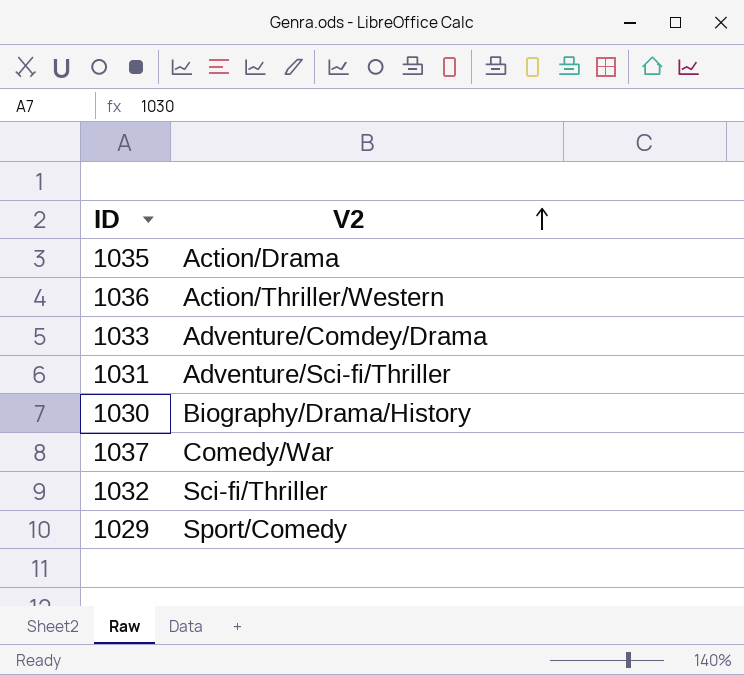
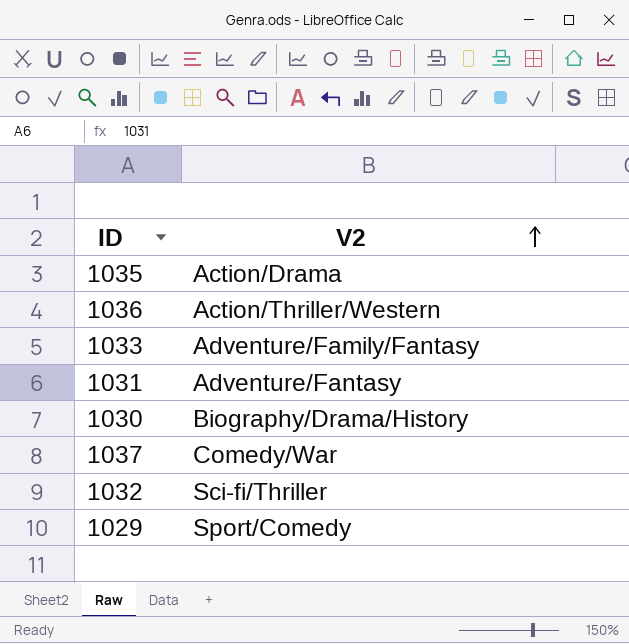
1033 | V2: Adventure/Comdey/Drama -> Adventure/Family/Fantasy
1031 | V2: Adventure/Sci-fi/Thriller -> Adventure/Fantasy

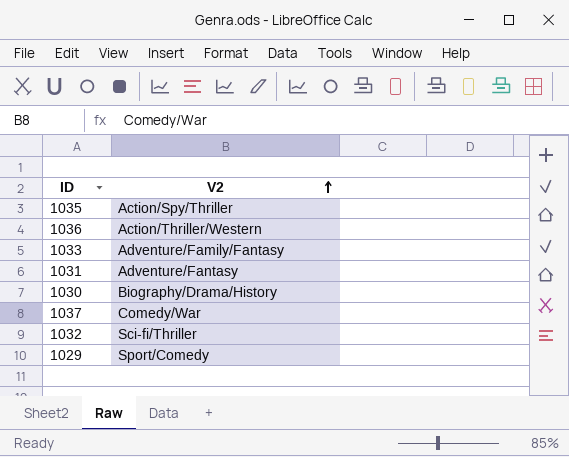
1035 | V2: Action/Drama -> Action/Spy/Thriller

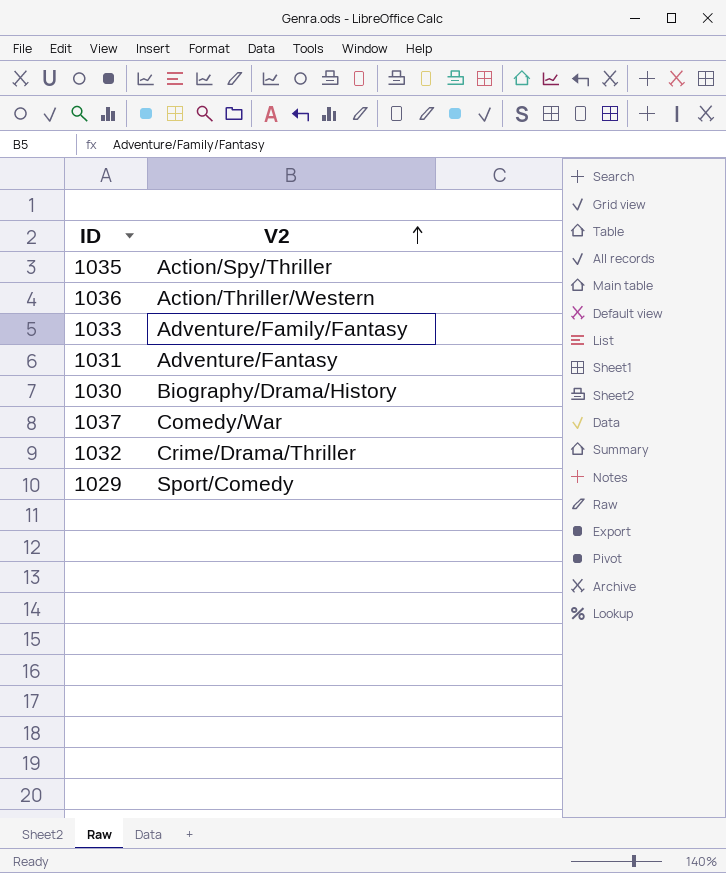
1032 | V2: Sci-fi/Thriller -> Crime/Drama/Thriller

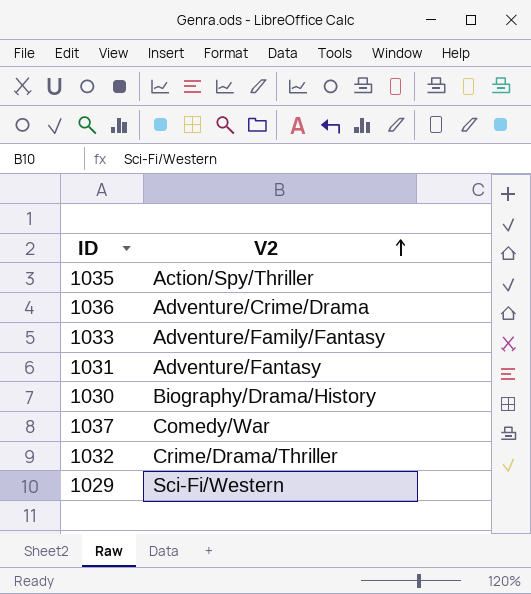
1036 | V2: Action/Thriller/Western -> Adventure/Crime/Drama
1029 | V2: Sport/Comedy -> Sci-Fi/Western

